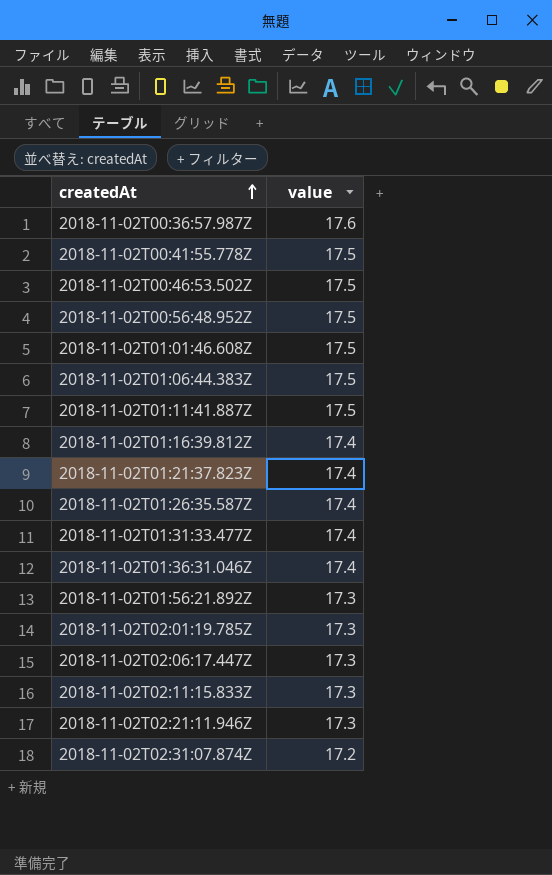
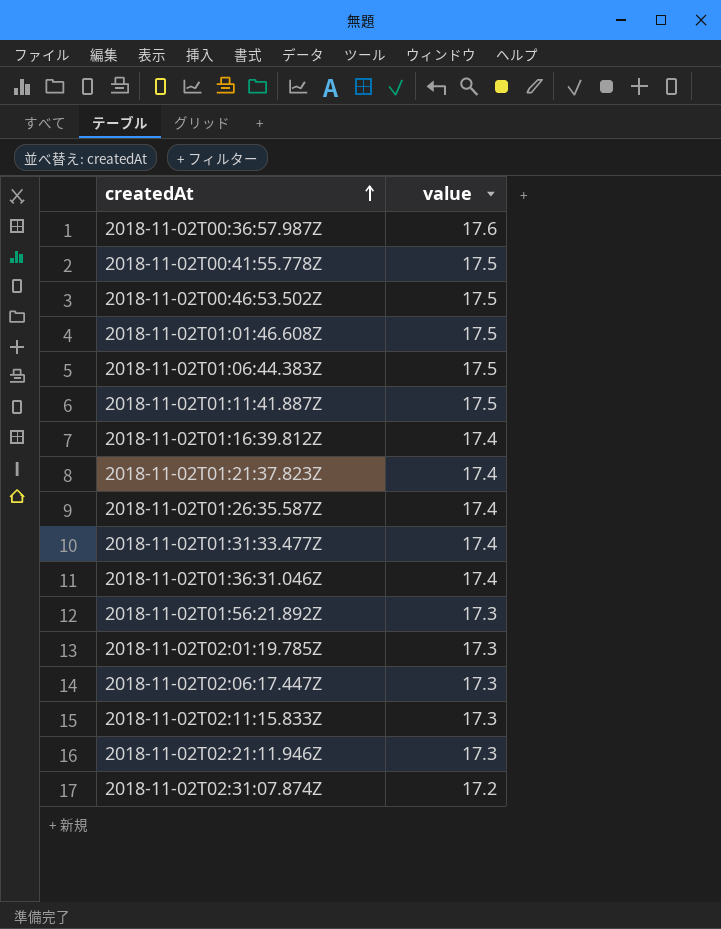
row 2018-11-02T00:56:48.952Z: 17.5 -> none

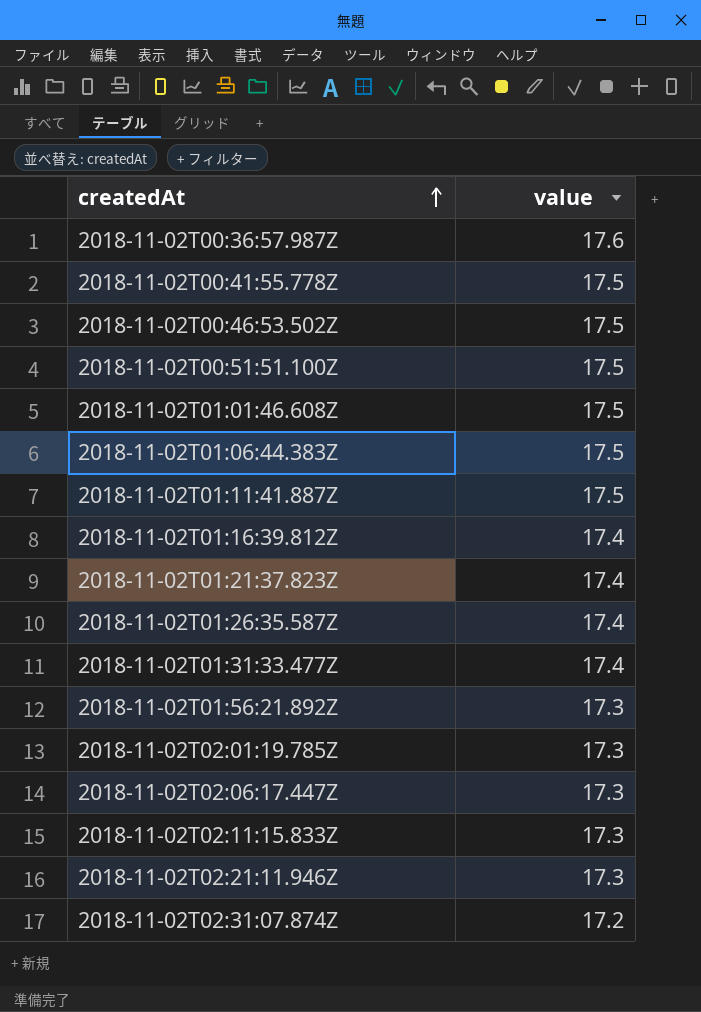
row 2018-11-02T01:36:31.046Z: 17.4 -> none
row 2018-11-02T00:51:51.100Z: none -> 17.5

